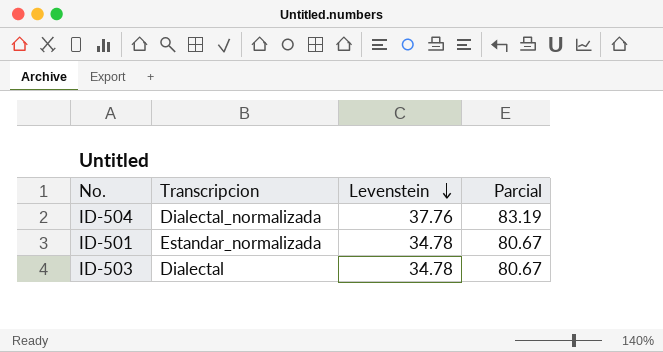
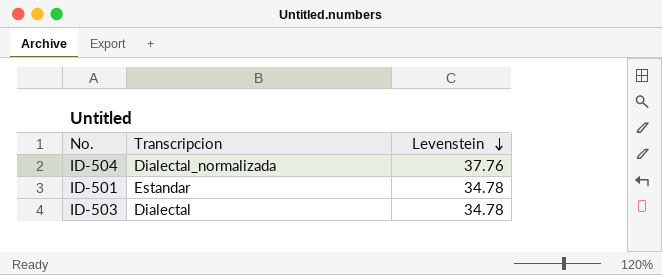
column Parcial | position: 4 -> none
ID-501 | Transcripcion: Estandar_normalizada -> Estandar

